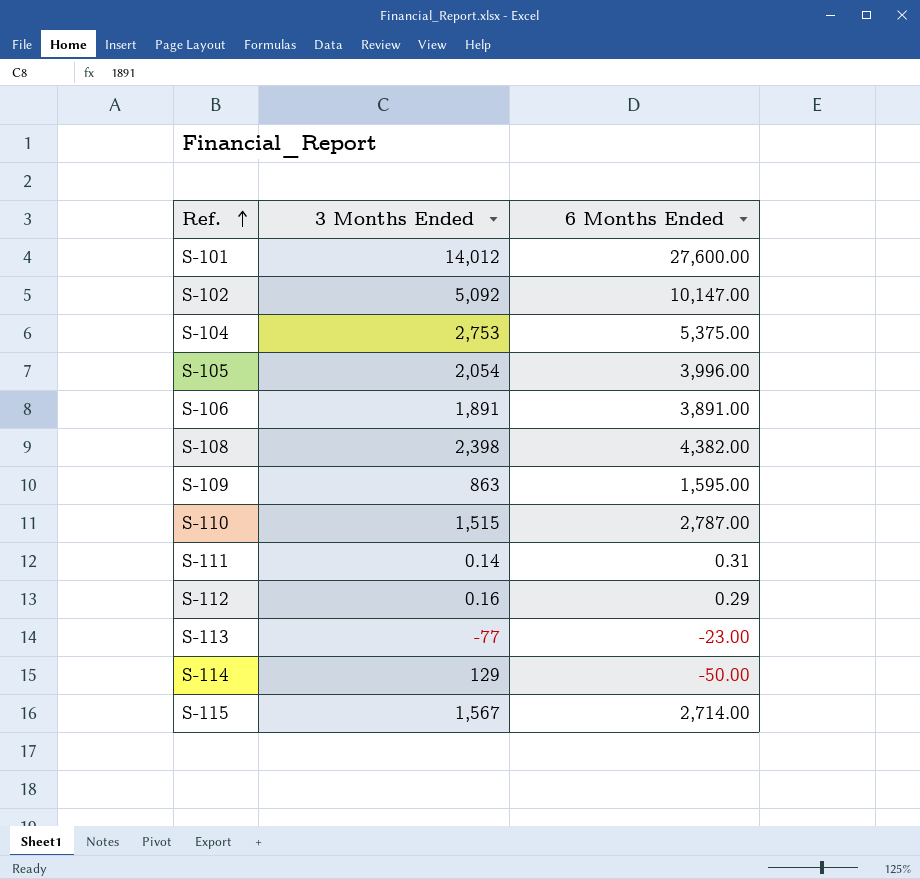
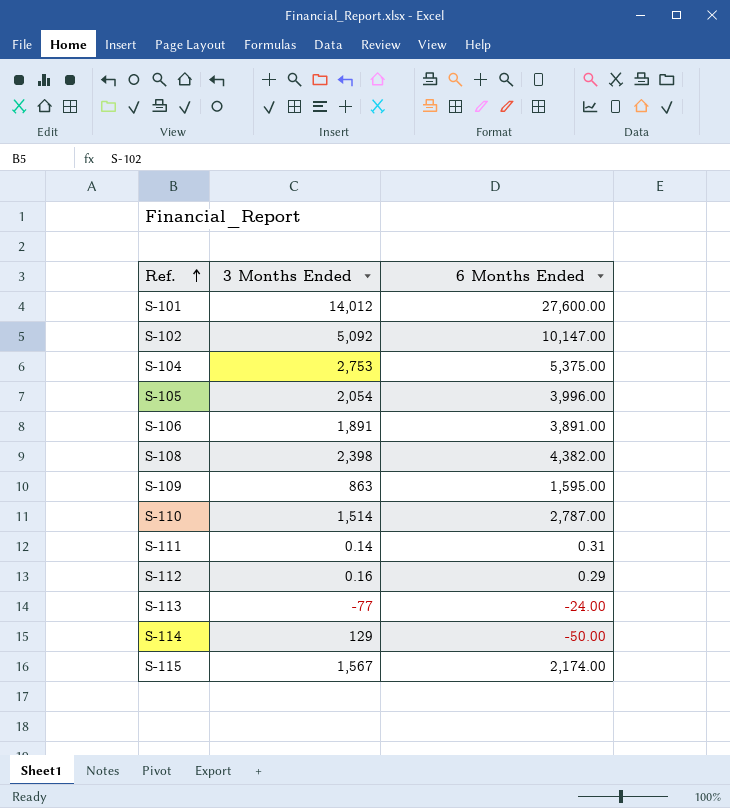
S-110 | 3 Months Ended: 1,515 -> 1,514
S-113 | 6 Months Ended: -23.00 -> -24.00
S-115 | 6 Months Ended: 2,714.00 -> 2,174.00

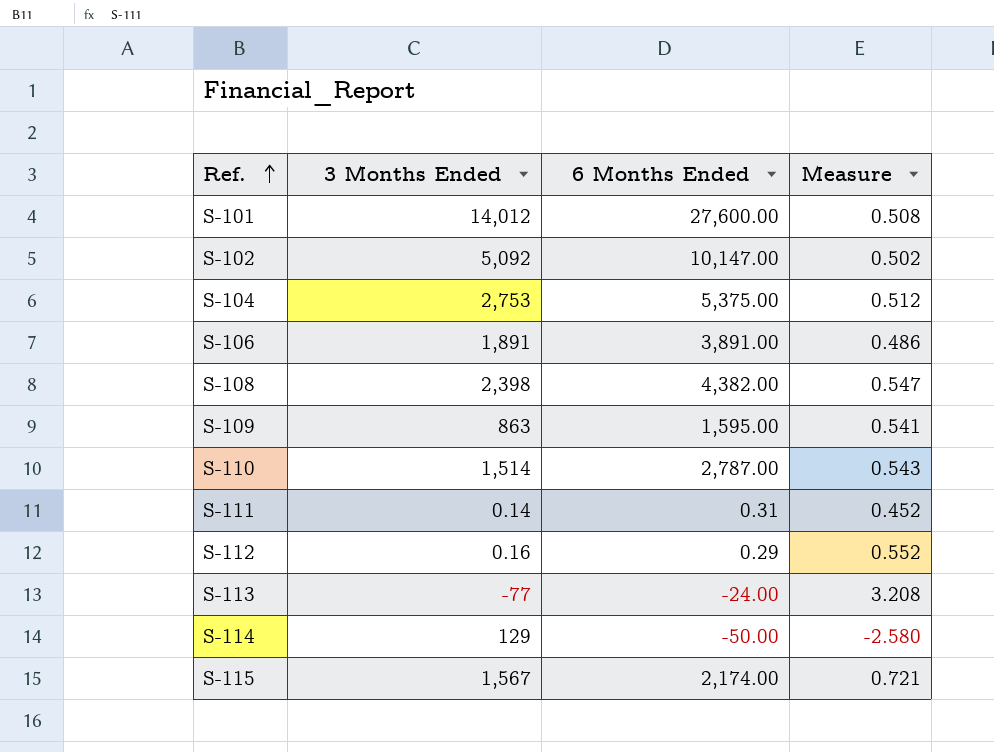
column Measure | formula: none -> [3 Months Ended] / [6 Months Ended]
row S-105: 2,054 | 3,996.00 -> none

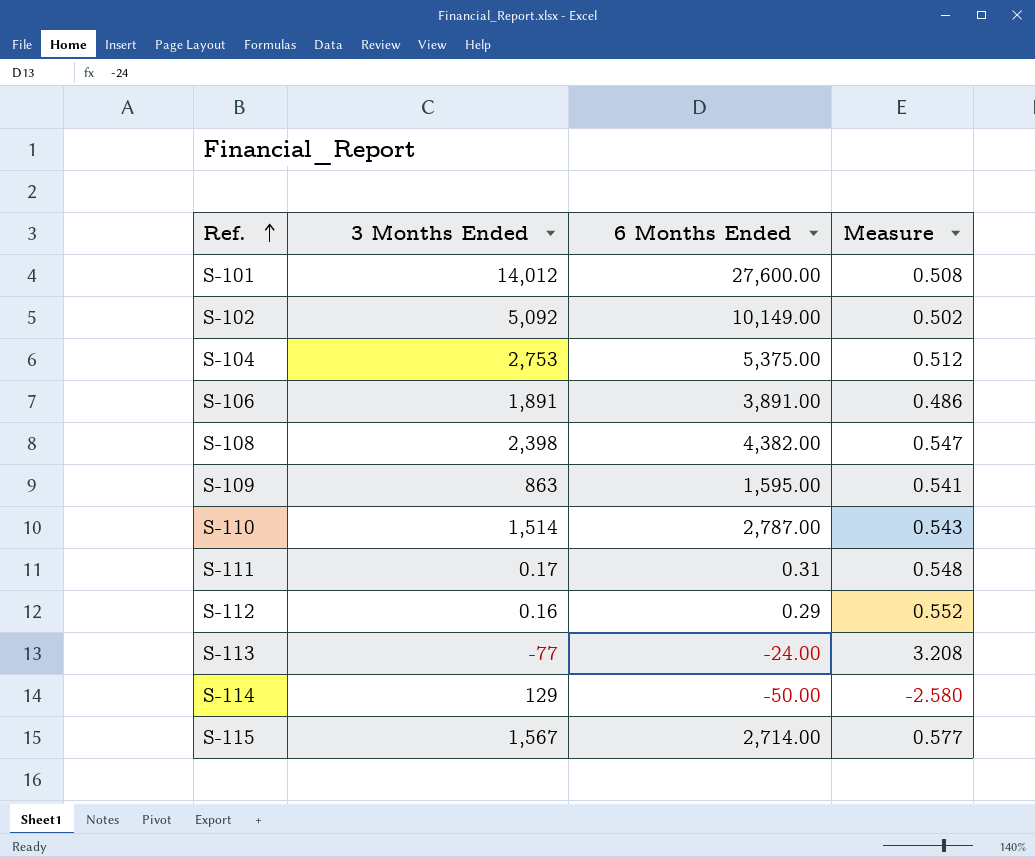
S-102 | 6 Months Ended: 10,147.00 -> 10,149.00
S-111 | 3 Months Ended: 0.14 -> 0.17
S-111 | Measure: 0.452 -> 0.548
S-115 | 6 Months Ended: 2,174.00 -> 2,714.00
S-115 | Measure: 0.721 -> 0.577

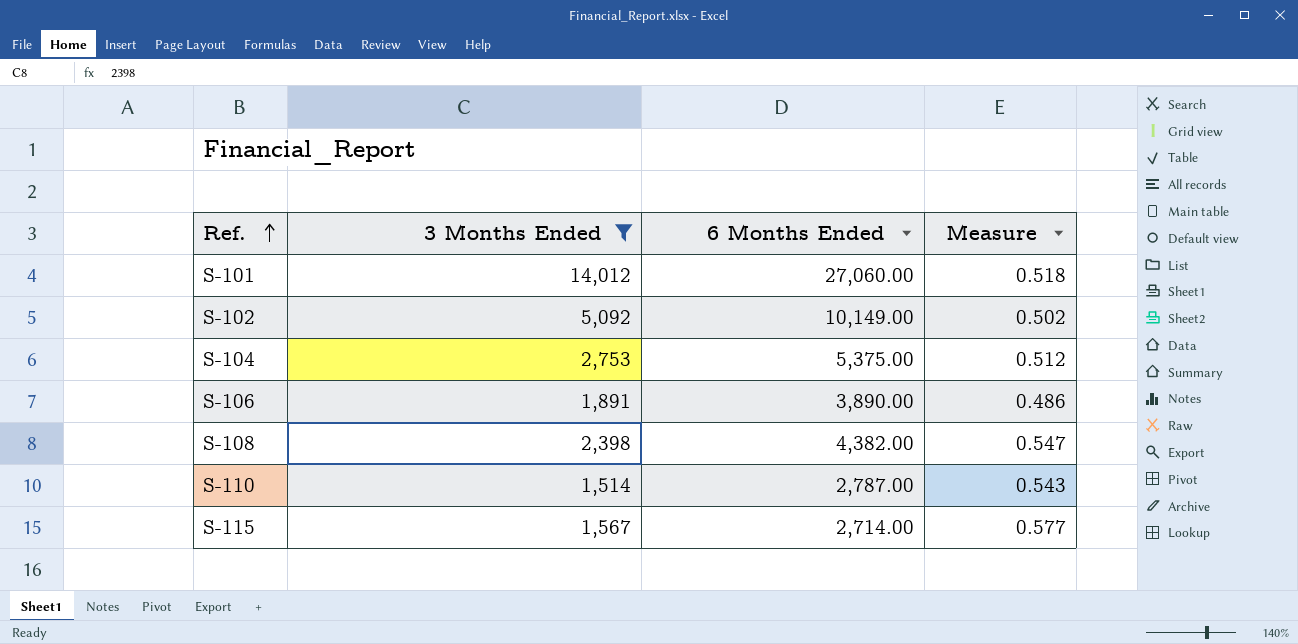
filter: none -> 3 Months Ended >= 1,514
S-101 | 6 Months Ended: 27,600.00 -> 27,060.00
S-101 | Measure: 0.508 -> 0.518
S-106 | 6 Months Ended: 3,891.00 -> 3,890.00

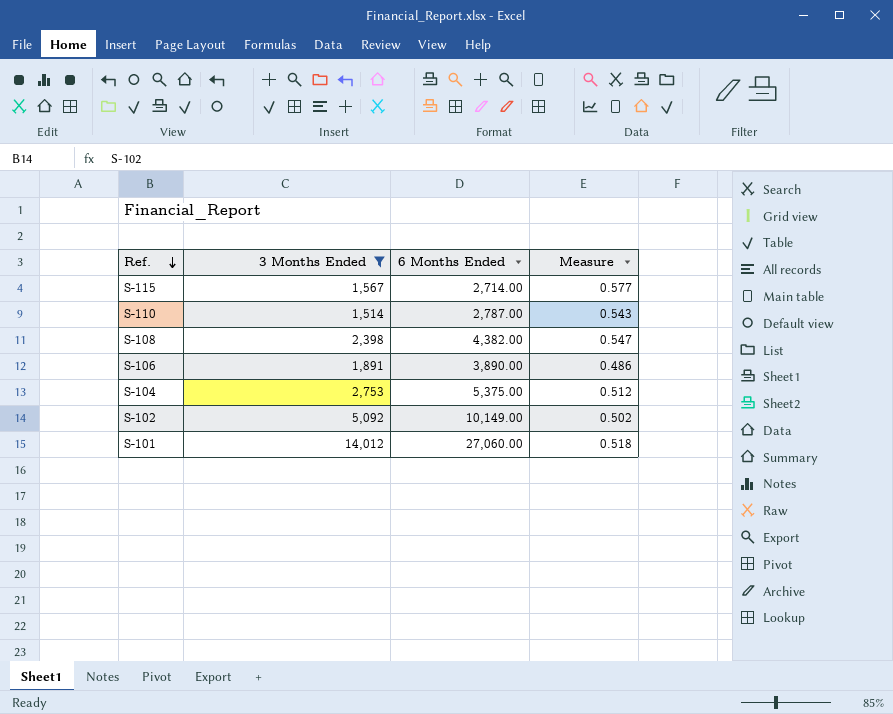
row order: Ref. ascending -> Ref. descending

